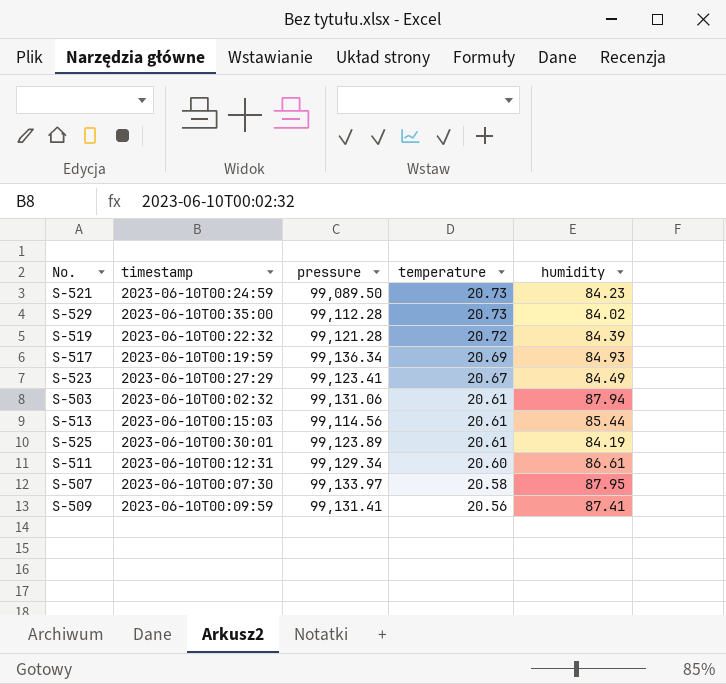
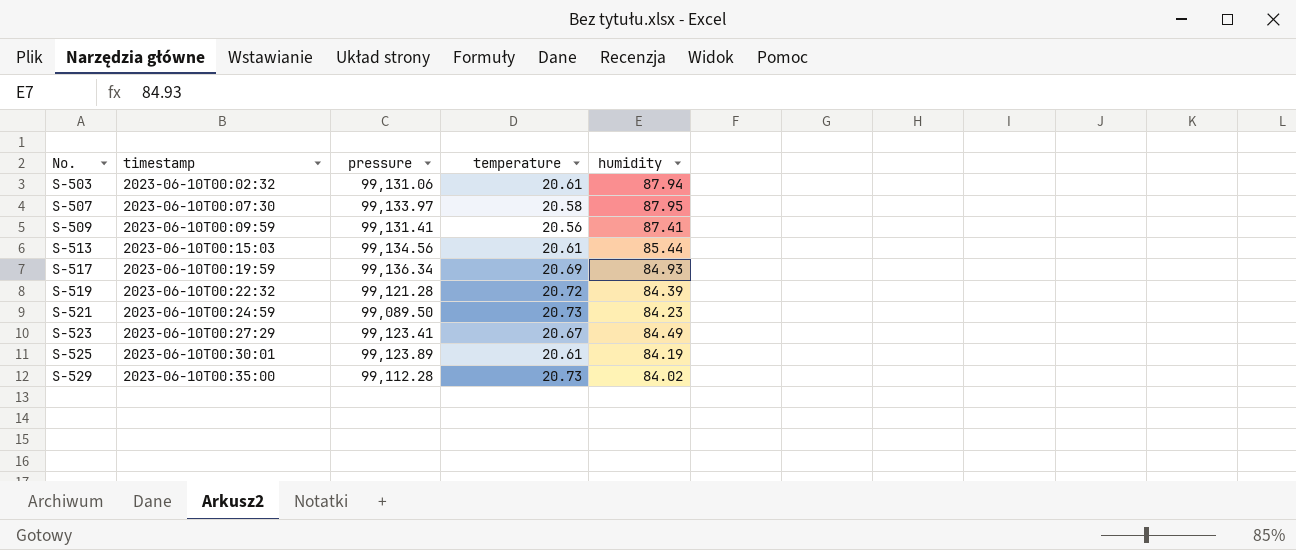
row order: temperature descending -> No. ascending
row S-511: 2023-06-10T00:12:31 | 99,129.34 | 20.60 | 86.61 -> none
S-513 | pressure: 99,114.56 -> 99,134.56

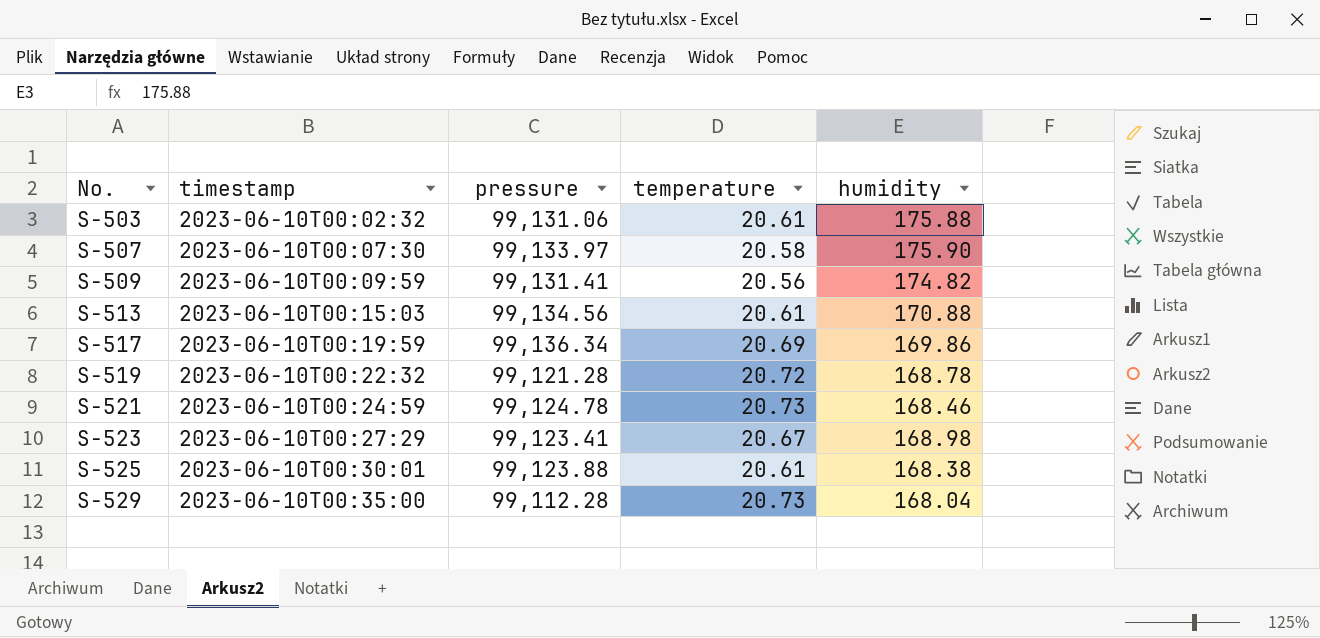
S-503 | humidity: 87.94 -> 175.88
S-507 | humidity: 87.95 -> 175.90
S-509 | humidity: 87.41 -> 174.82
S-513 | humidity: 85.44 -> 170.88
S-517 | humidity: 84.93 -> 169.86
S-519 | humidity: 84.39 -> 168.78
S-521 | pressure: 99,089.50 -> 99,124.78
S-521 | humidity: 84.23 -> 168.46
S-523 | humidity: 84.49 -> 168.98
S-525 | pressure: 99,123.89 -> 99,123.88
S-525 | humidity: 84.19 -> 168.38
S-529 | humidity: 84.02 -> 168.04

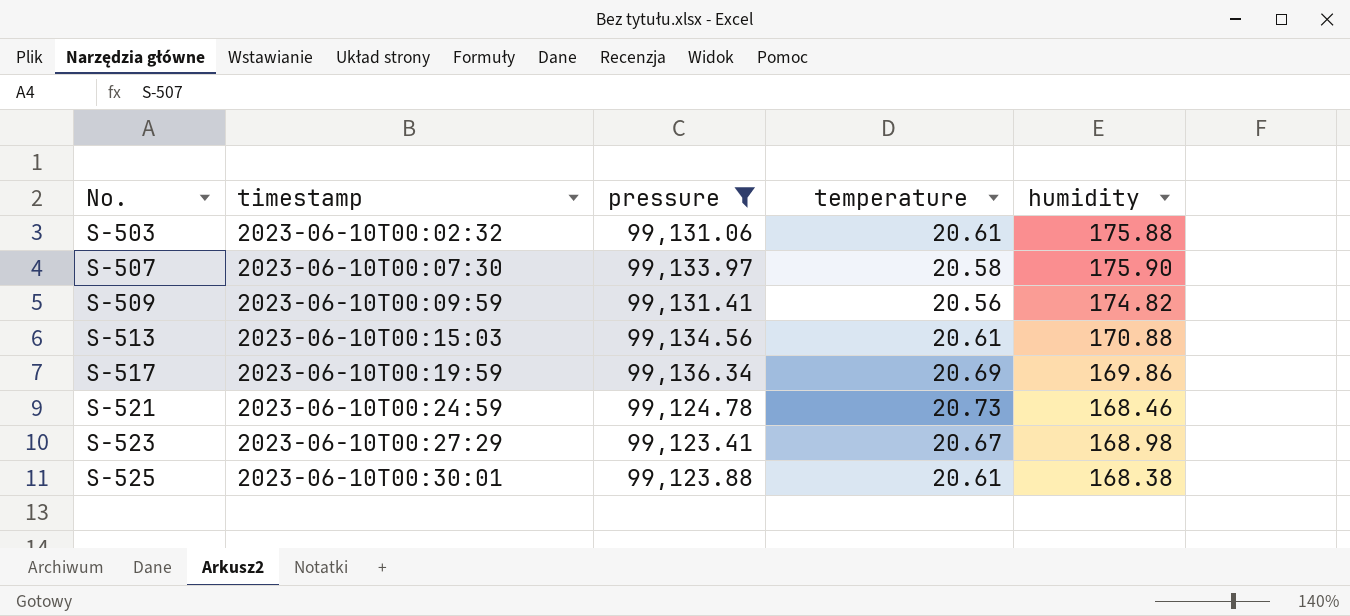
filter: none -> pressure >= 99,123.41

